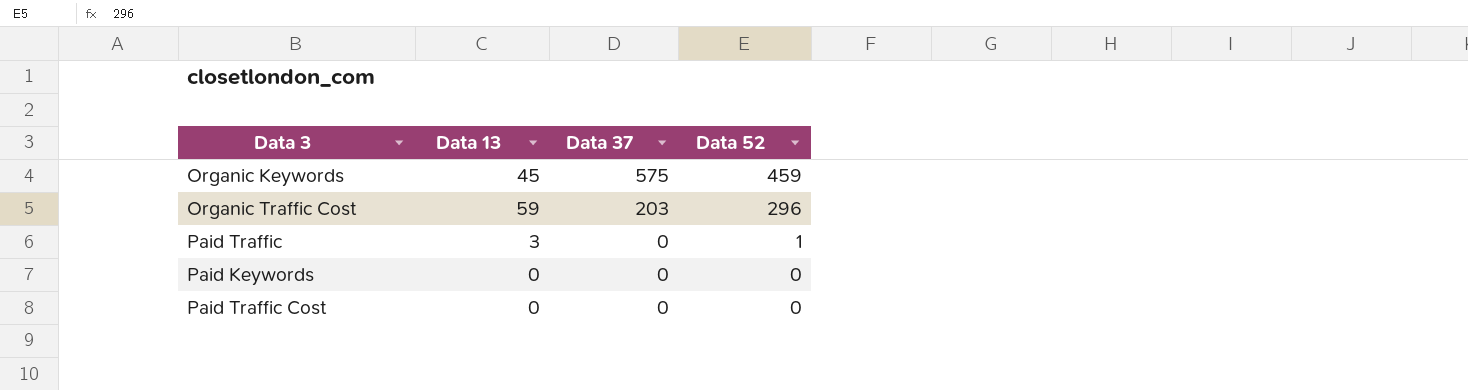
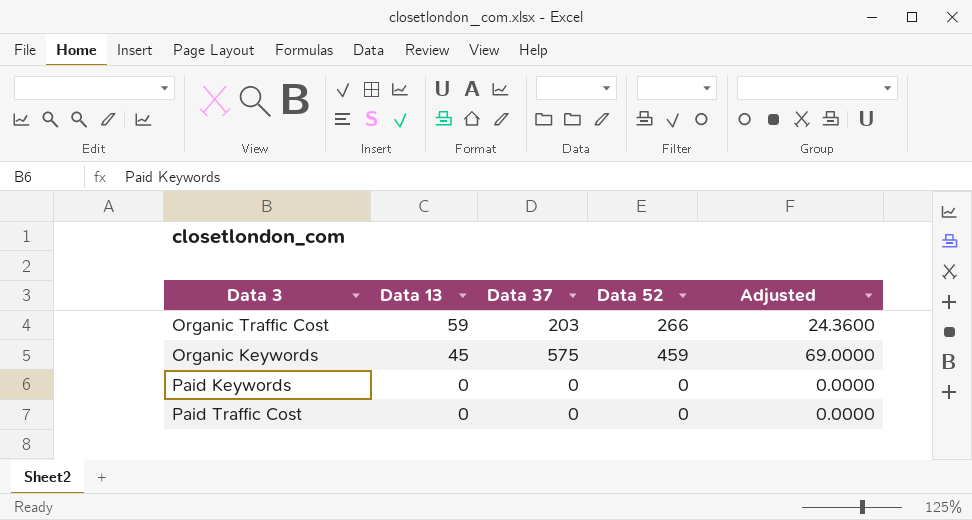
row order: Data 37 descending -> Data 13 descending
column Adjusted | formula: none -> [Data 37] * 0.12
row Paid Traffic: 3 | 0 | 1 -> none
Organic Traffic Cost | Data 52: 296 -> 266

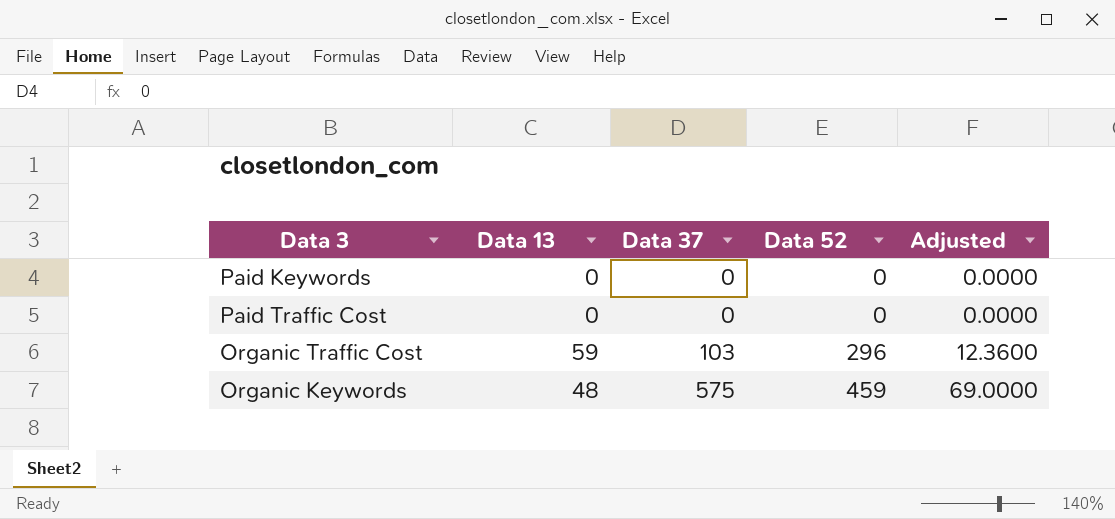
row order: Data 13 descending -> Data 37 ascending
Organic Traffic Cost | Data 37: 203 -> 103
Organic Traffic Cost | Data 52: 266 -> 296
Organic Traffic Cost | Adjusted: 24.3600 -> 12.3600
Organic Keywords | Data 13: 45 -> 48

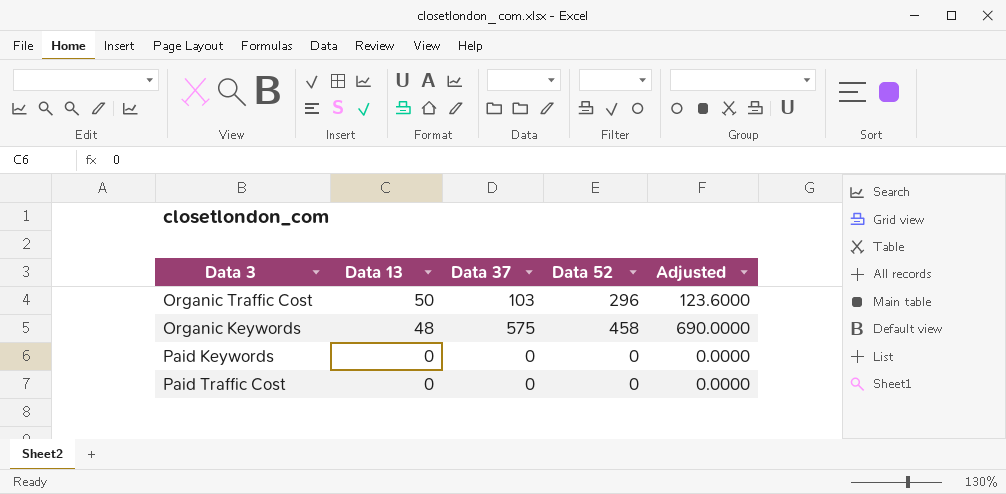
row order: Data 37 ascending -> Data 13 descending
column Adjusted | formula: [Data 37] * 0.12 -> [Data 37] * 1.2
Organic Traffic Cost | Data 13: 59 -> 50
Organic Keywords | Data 52: 459 -> 458

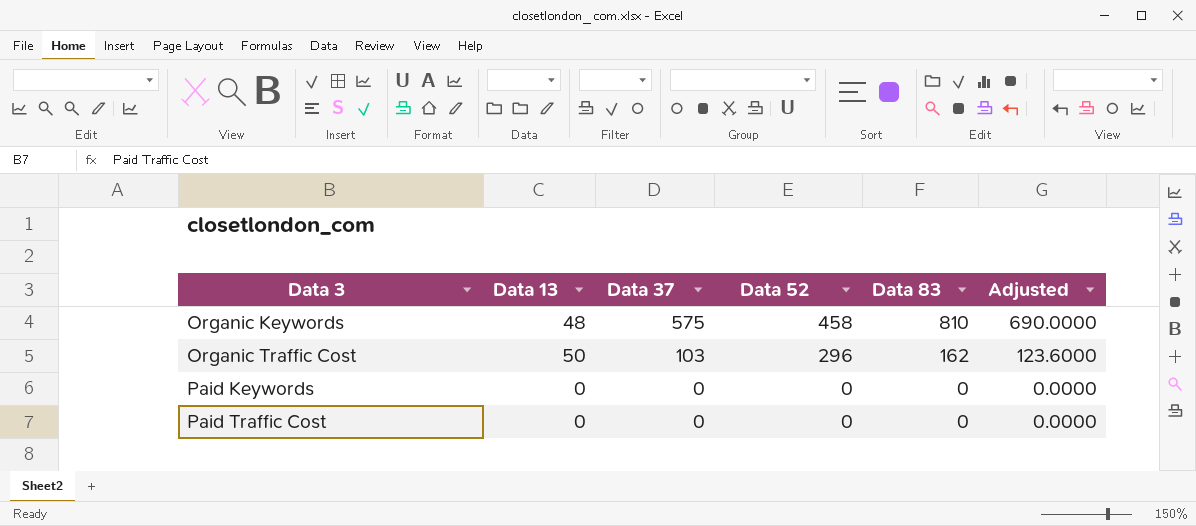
row order: Data 13 descending -> Data 3 ascending
column Data 83 | position: none -> 5

